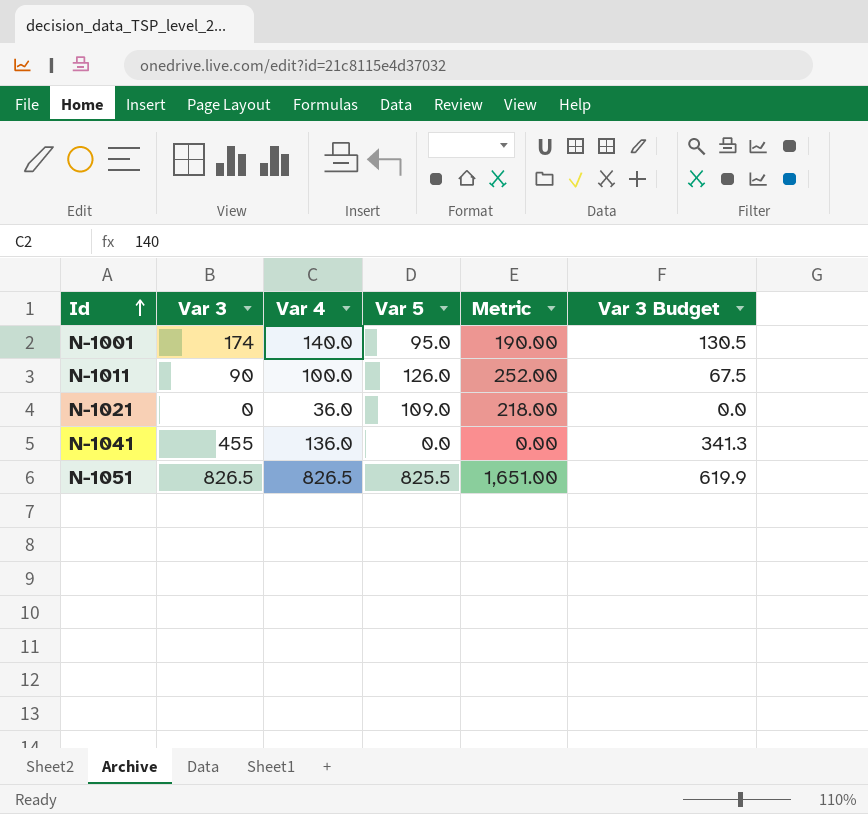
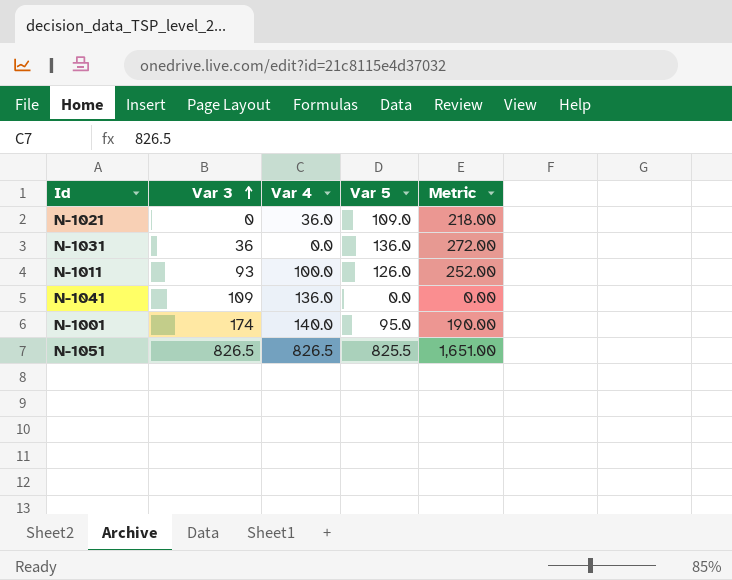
row order: Id ascending -> Var 3 ascending
column Var 3 Budget | formula: [Var 3] * 0.75 -> none
row N-1031: none -> 36 | 0.0 | 136.0 | 272.00
N-1011 | Var 3: 90 -> 93
N-1041 | Var 3: 455 -> 109

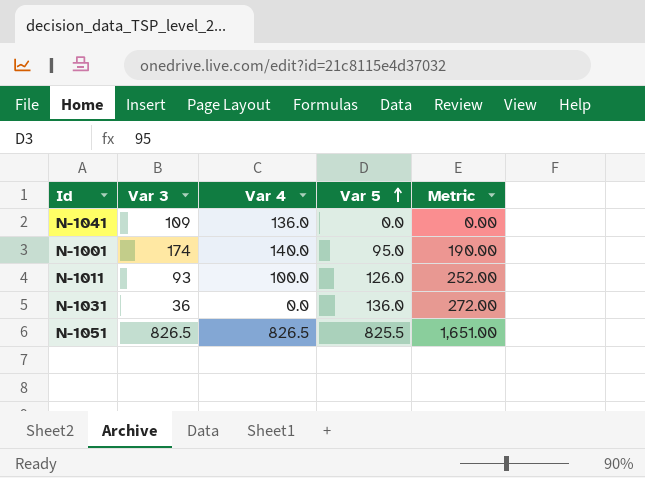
row order: Var 3 ascending -> Var 5 ascending
row N-1021: 0 | 36.0 | 109.0 | 218.00 -> none

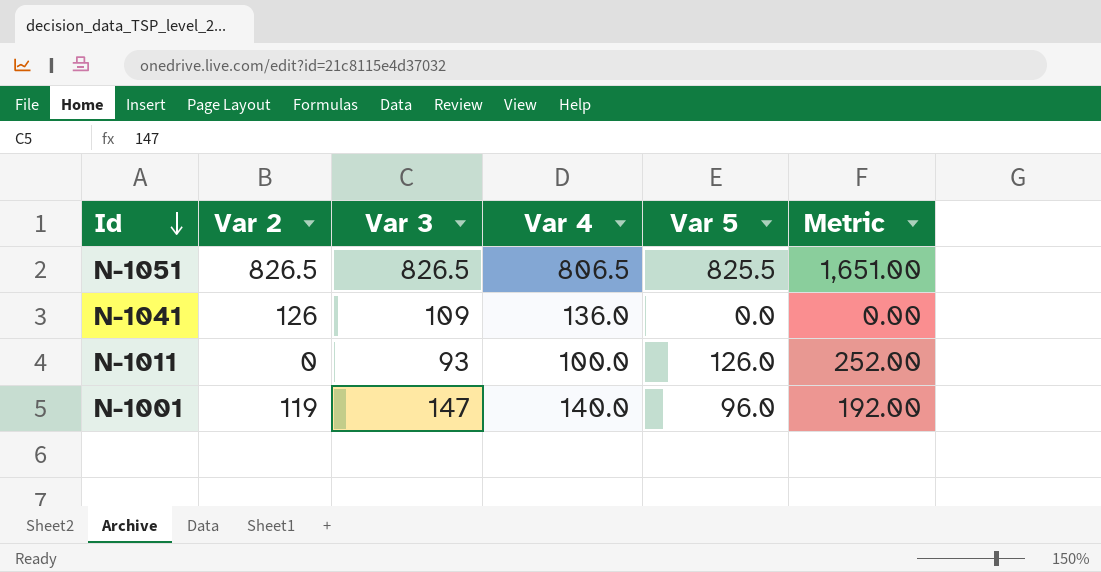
row order: Var 5 ascending -> Id descending
column Var 2 | position: none -> 2
row N-1031: 36 | 0.0 | 136.0 | 272.00 -> none
N-1051 | Var 4: 826.5 -> 806.5
N-1001 | Var 3: 174 -> 147
N-1001 | Var 5: 95.0 -> 96.0
N-1001 | Metric: 190.00 -> 192.00

